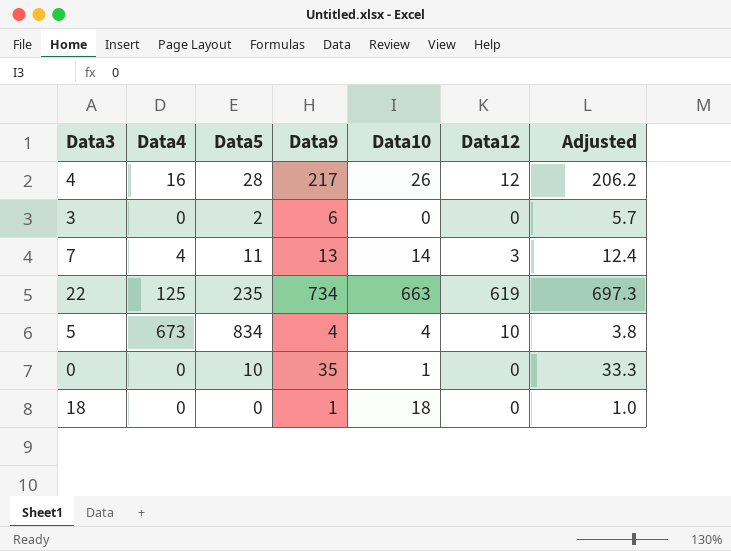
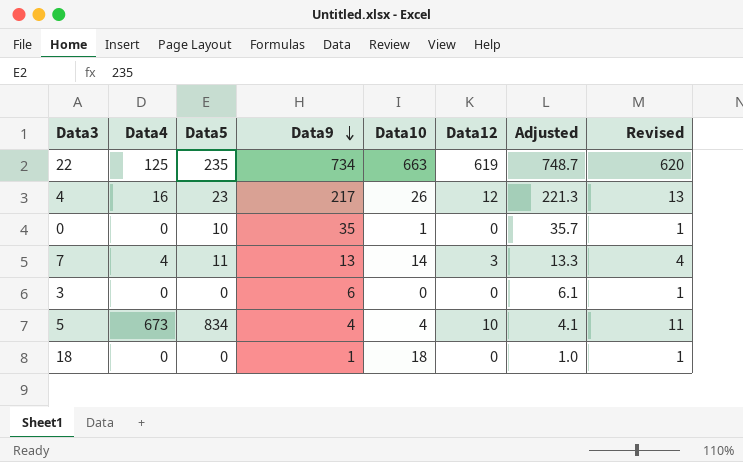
row order: none -> Data9 descending
column Adjusted | formula: [Data9] * 0.95 -> [Data9] * 1.02
column Revised | formula: none -> [Data12] + 1
4 | Data5: 28 -> 23
3 | Data5: 2 -> 0

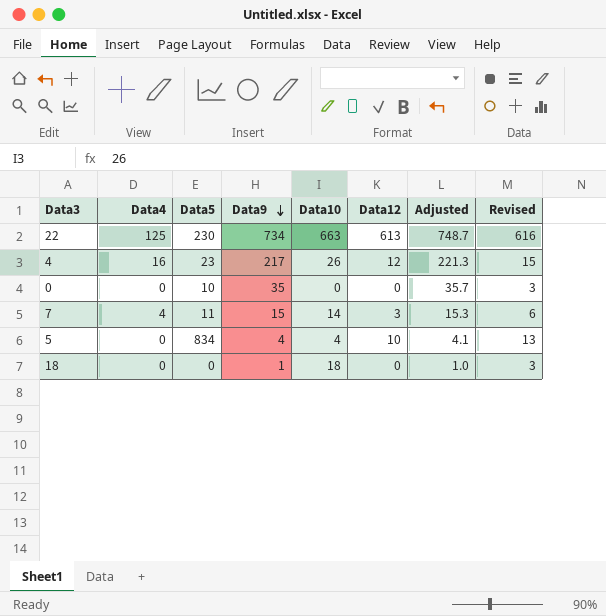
column Revised | formula: [Data12] + 1 -> [Data12] + 3
row 3: 0 | 0 | 6 | 0 | 0 | 6.1 | 1 -> none
22 | Data5: 235 -> 230
22 | Data12: 619 -> 613
0 | Data10: 1 -> 0
7 | Data9: 13 -> 15
7 | Adjusted: 13.3 -> 15.3
5 | Data4: 673 -> 0

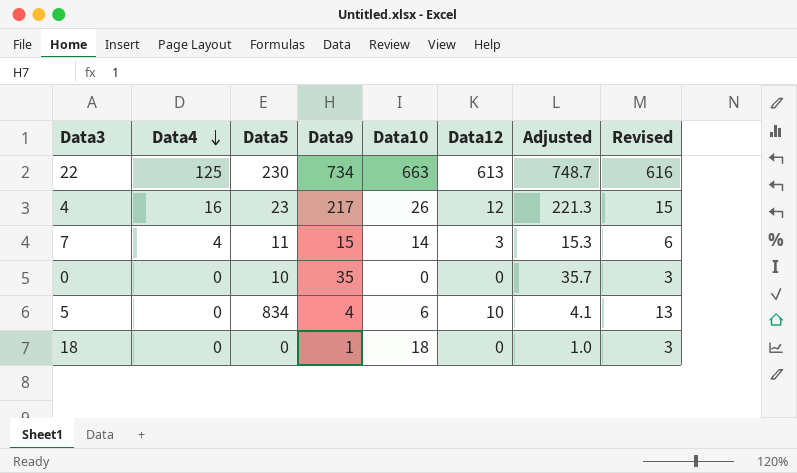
row order: Data9 descending -> Data4 descending
5 | Data10: 4 -> 6

